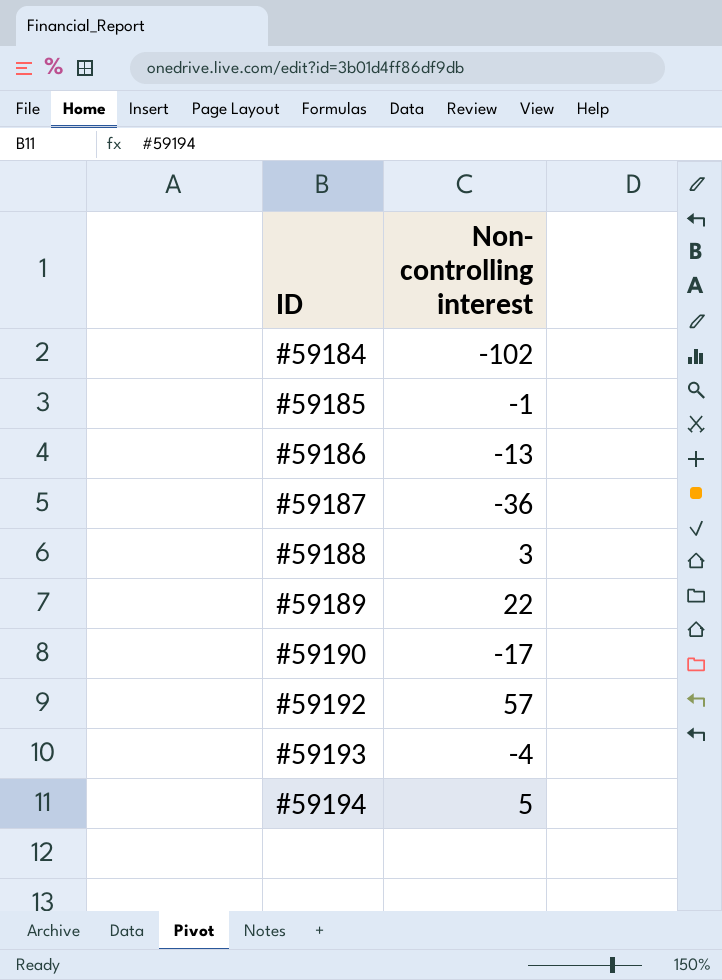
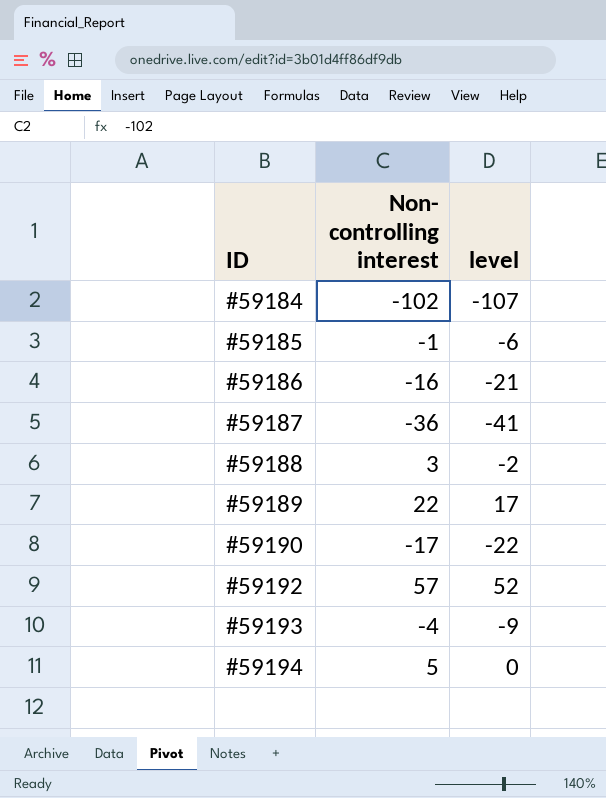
column level | formula: none -> [Non- controlling interest] - 5
#59186 | Non- controlling interest: -13 -> -16

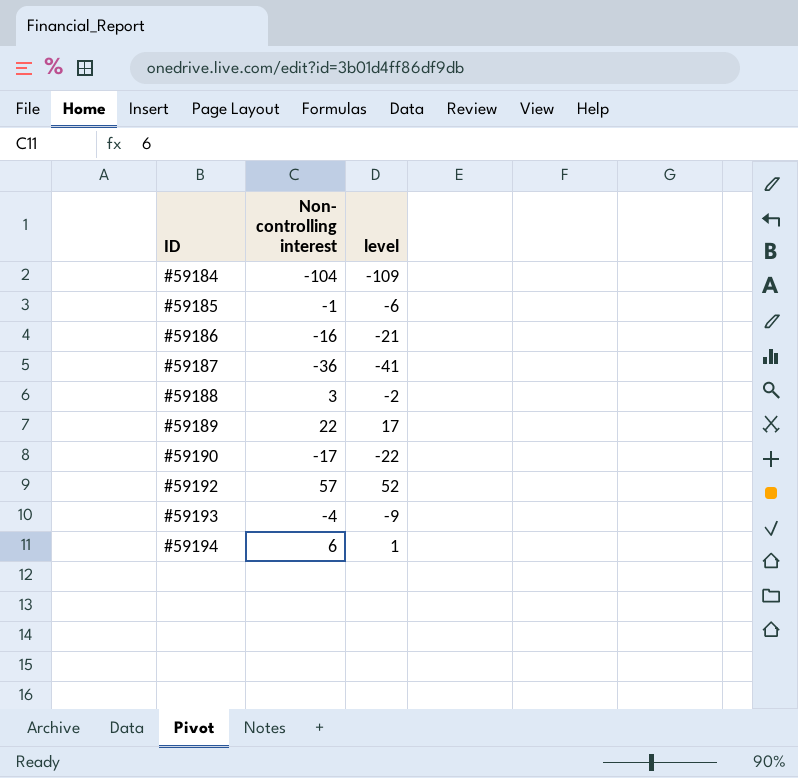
#59184 | Non- controlling interest: -102 -> -104
#59184 | level: -107 -> -109
#59194 | Non- controlling interest: 5 -> 6
#59194 | level: 0 -> 1

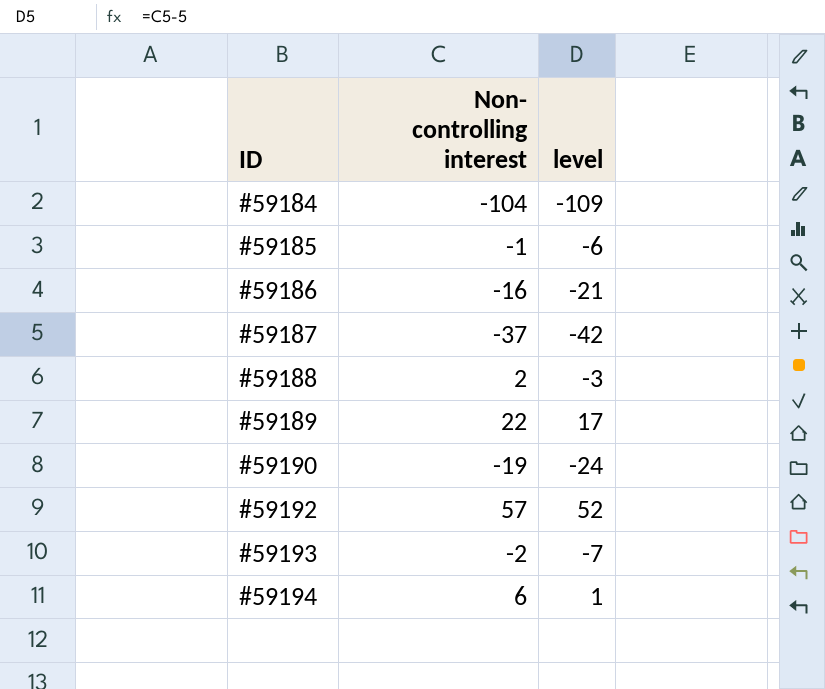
#59187 | Non- controlling interest: -36 -> -37
#59187 | level: -41 -> -42
#59188 | Non- controlling interest: 3 -> 2
#59188 | level: -2 -> -3
#59190 | Non- controlling interest: -17 -> -19
#59190 | level: -22 -> -24
#59193 | Non- controlling interest: -4 -> -2
#59193 | level: -9 -> -7

